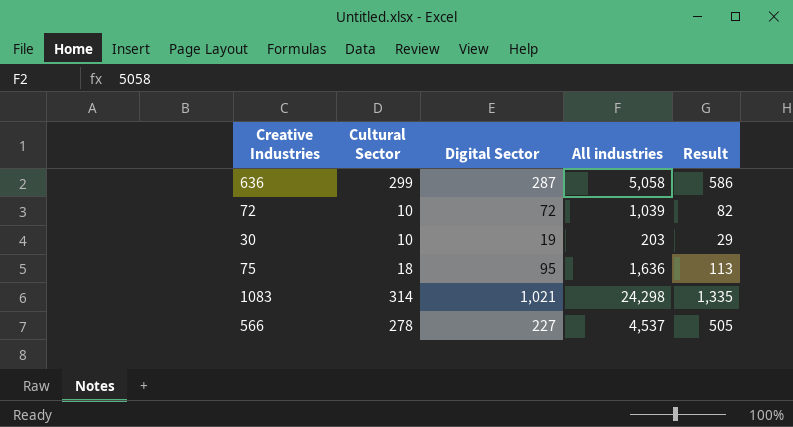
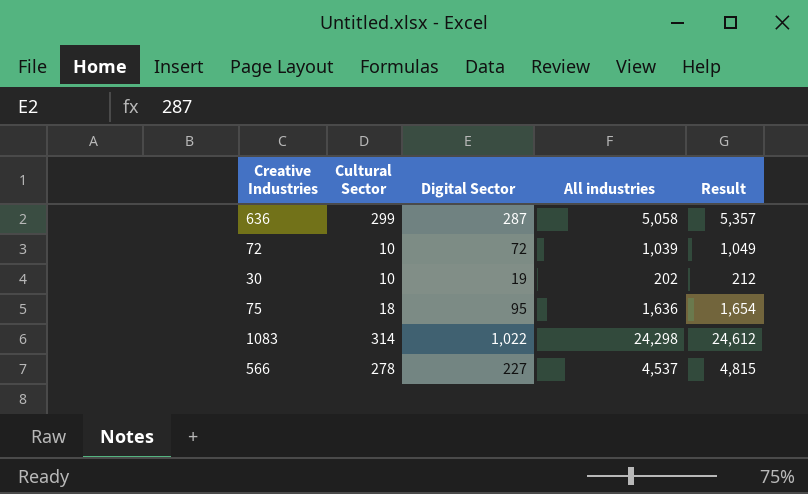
column Result | formula: [Cultural Sector] + [Digital Sector] -> [Cultural Sector] + [All industries]
30 | All industries: 203 -> 202
1083 | Digital Sector: 1,021 -> 1,022

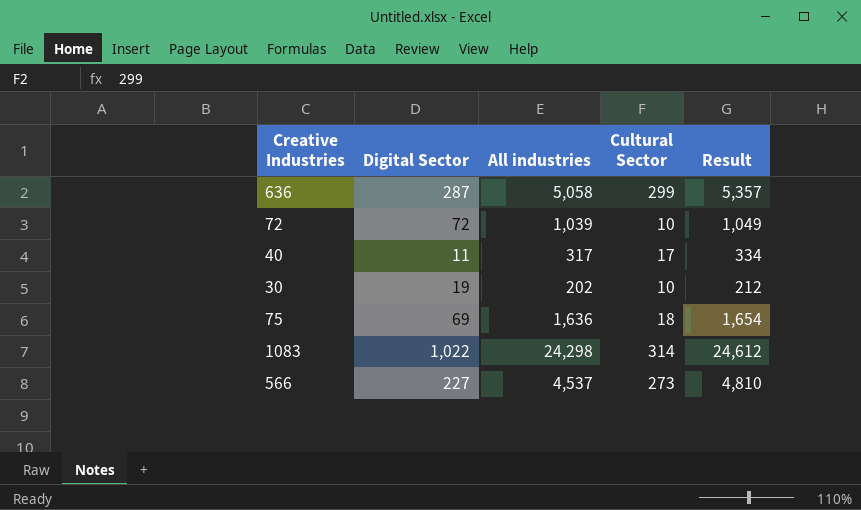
column Cultural Sector | position: 2 -> 4
row 40: none -> 11 | 317 | 17 | 334
75 | Digital Sector: 95 -> 69
566 | Cultural Sector: 278 -> 273
566 | Result: 4,815 -> 4,810

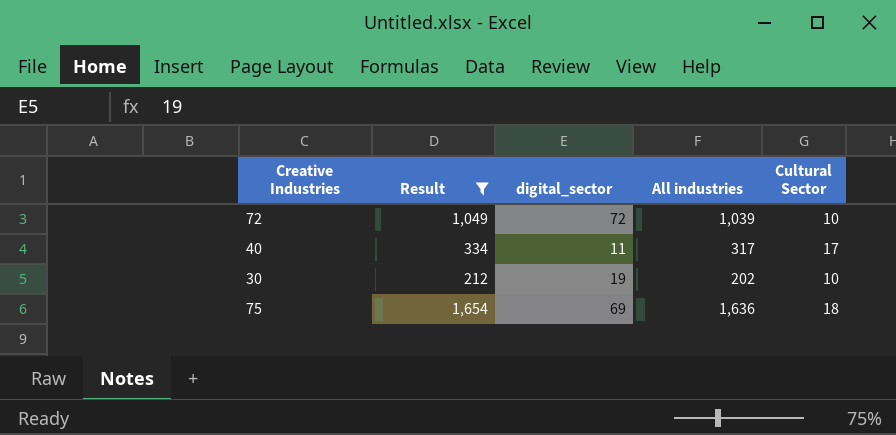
filter: none -> Result <= 1,654
column Result | position: 5 -> 2
column name: Digital Sector -> digital_sector

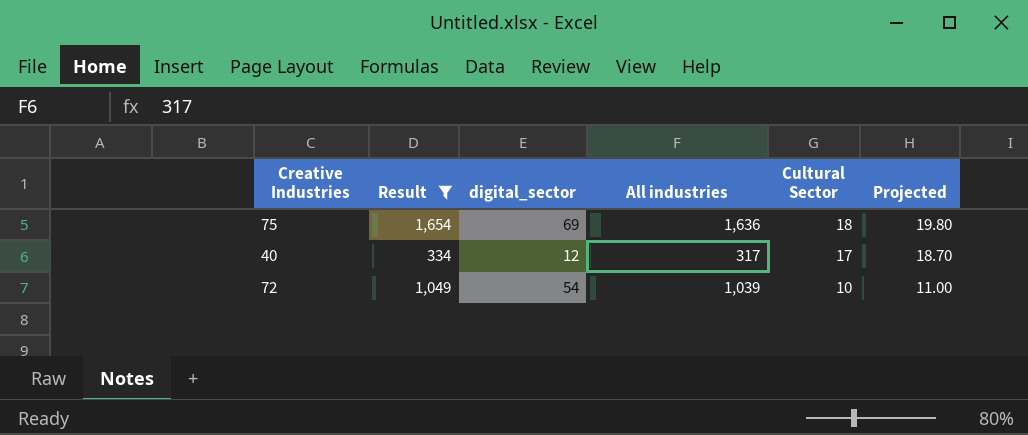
row order: none -> Cultural Sector descending
column Projected | formula: none -> [Cultural Sector] * 1.1
row 30: 212 | 19 | 202 | 10 -> none
40 | digital_sector: 11 -> 12
72 | digital_sector: 72 -> 54

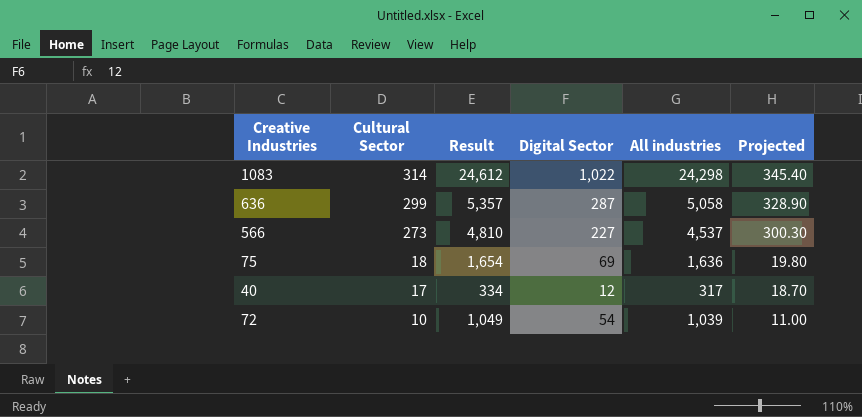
filter: Result <= 1,654 -> none
column Cultural Sector | position: 5 -> 2
column name: digital_sector -> Digital Sector

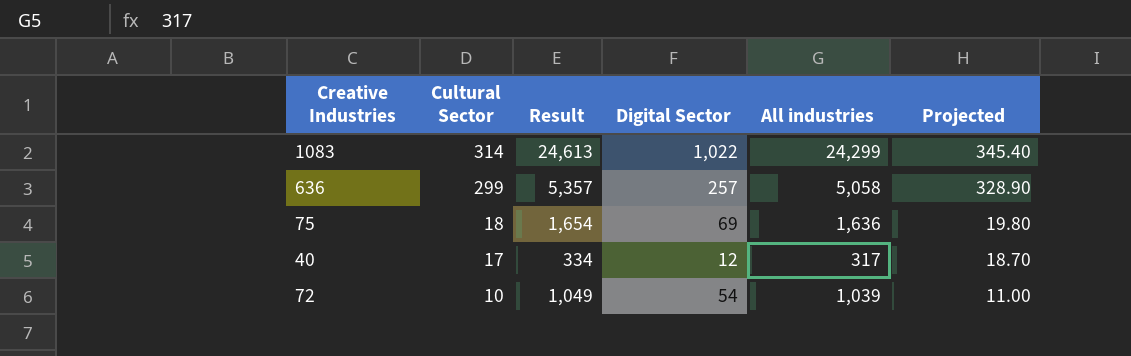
row 566: 273 | 4,810 | 227 | 4,537 | 300.30 -> none
1083 | Result: 24,612 -> 24,613
1083 | All industries: 24,298 -> 24,299
636 | Digital Sector: 287 -> 257

